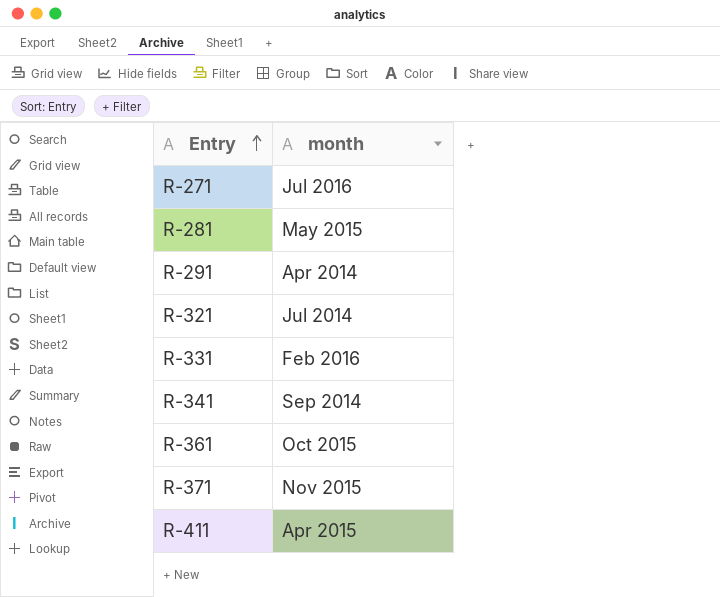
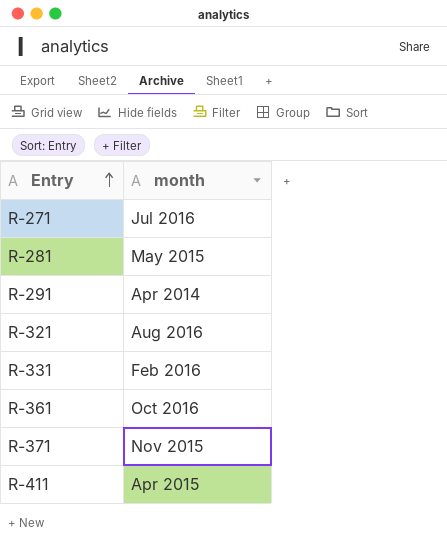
row R-341: Sep 2014 -> none
R-321 | month: Jul 2014 -> Aug 2016
R-361 | month: Oct 2015 -> Oct 2016

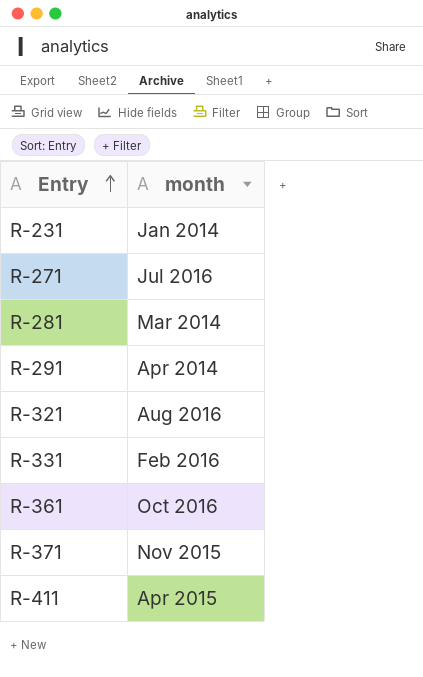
row R-231: none -> Jan 2014
R-281 | month: May 2015 -> Mar 2014

